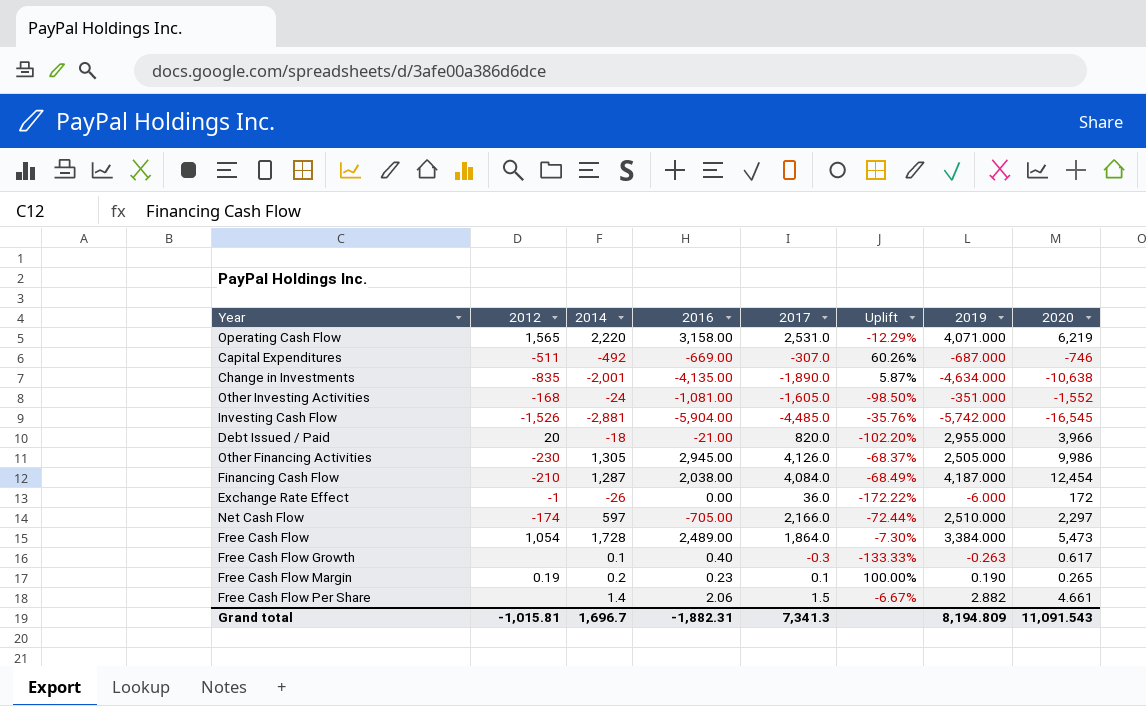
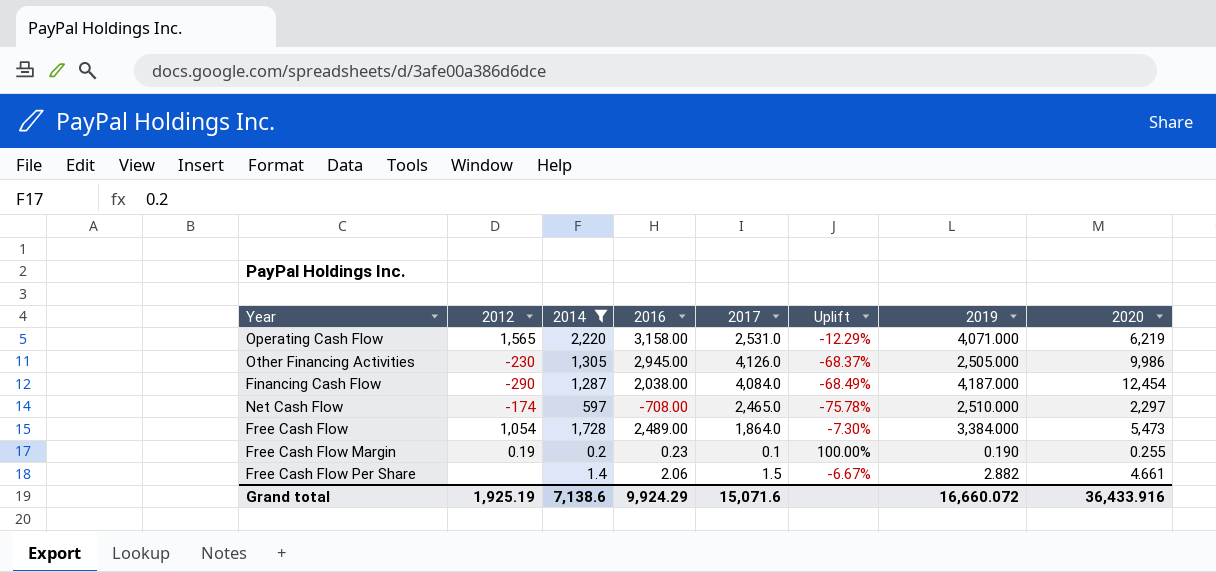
filter: none -> 2014 >= 0.2
Financing Cash Flow | 2012: -210 -> -290
Net Cash Flow | 2016: -705.00 -> -708.00
Net Cash Flow | 2017: 2,166.0 -> 2,465.0
Net Cash Flow | Uplift: -72.44% -> -75.78%
Free Cash Flow Margin | 2020: 0.265 -> 0.255
Grand total | 2012: -1,015.81 -> 1,925.19
Grand total | 2014: 1,696.7 -> 7,138.6
Grand total | 2016: -1,882.31 -> 9,924.29
Grand total | 2017: 7,341.3 -> 15,071.6
Grand total | 2019: 8,194.809 -> 16,660.072
Grand total | 2020: 11,091.543 -> 36,433.916

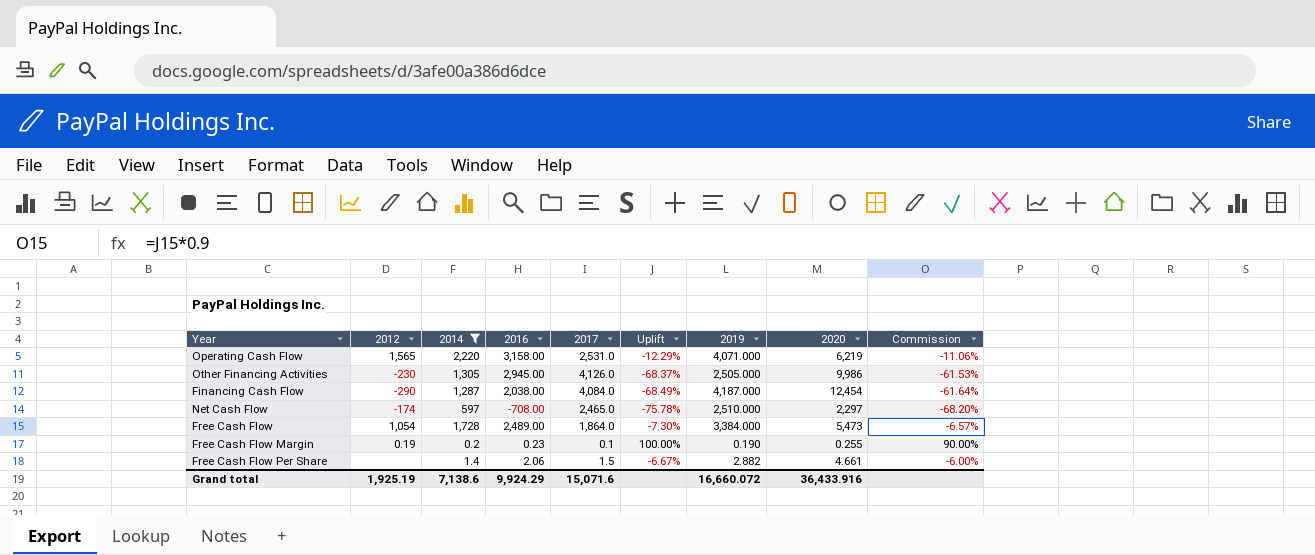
column Commission | formula: none -> [Uplift] * 0.9

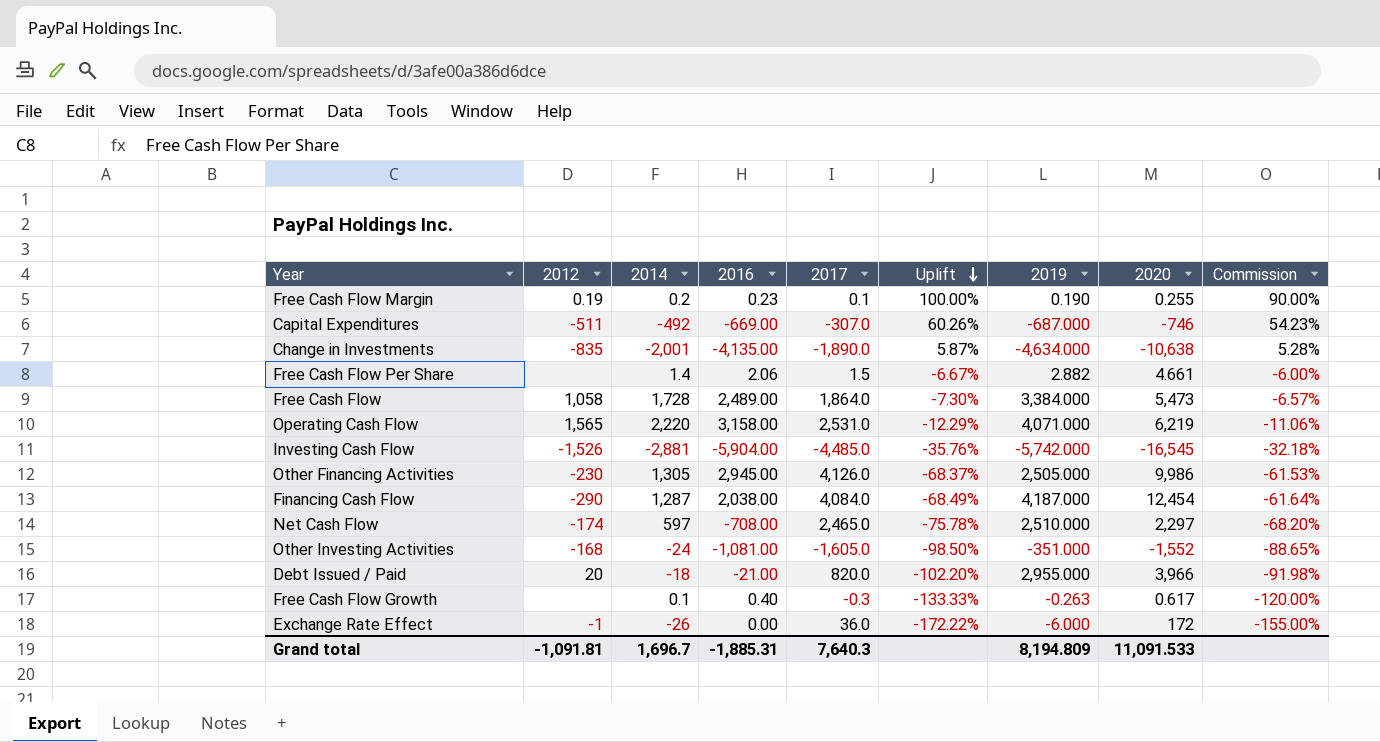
filter: 2014 >= 0.2 -> none
row order: none -> Uplift descending
Free Cash Flow | 2012: 1,054 -> 1,058
Grand total | 2012: 1,925.19 -> -1,091.81
Grand total | 2014: 7,138.6 -> 1,696.7
Grand total | 2016: 9,924.29 -> -1,885.31
Grand total | 2017: 15,071.6 -> 7,640.3
Grand total | 2019: 16,660.072 -> 8,194.809
Grand total | 2020: 36,433.916 -> 11,091.533

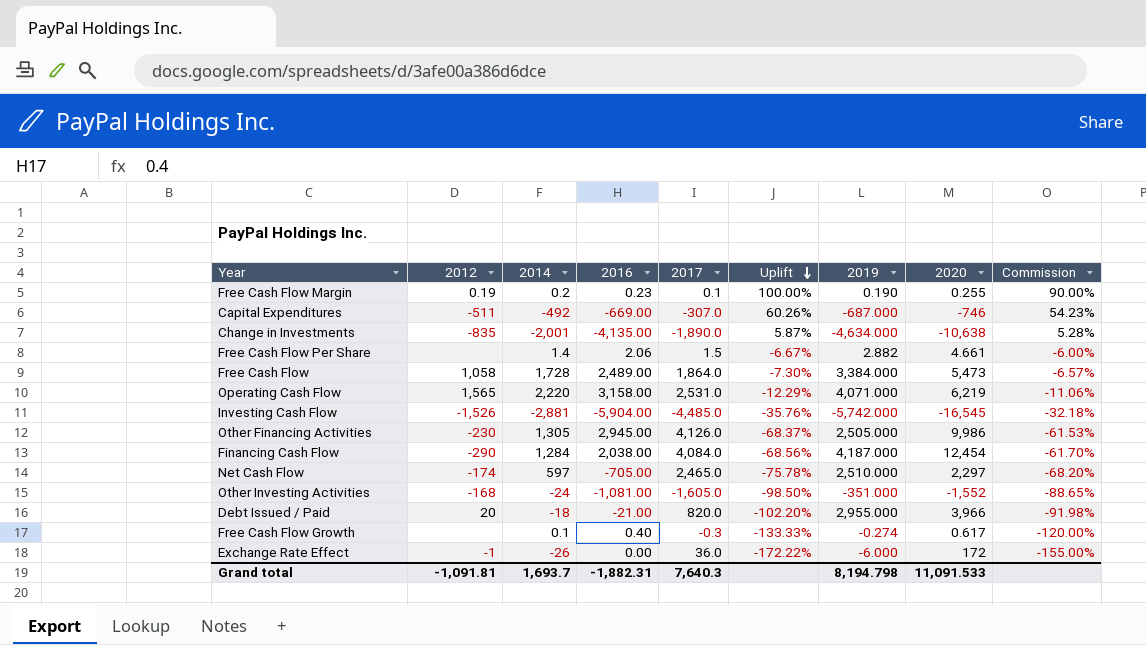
Financing Cash Flow | 2014: 1,287 -> 1,284
Financing Cash Flow | Uplift: -68.49% -> -68.56%
Financing Cash Flow | Commission: -61.64% -> -61.70%
Net Cash Flow | 2016: -708.00 -> -705.00
Free Cash Flow Growth | 2019: -0.263 -> -0.274
Grand total | 2014: 1,696.7 -> 1,693.7
Grand total | 2016: -1,885.31 -> -1,882.31
Grand total | 2019: 8,194.809 -> 8,194.798

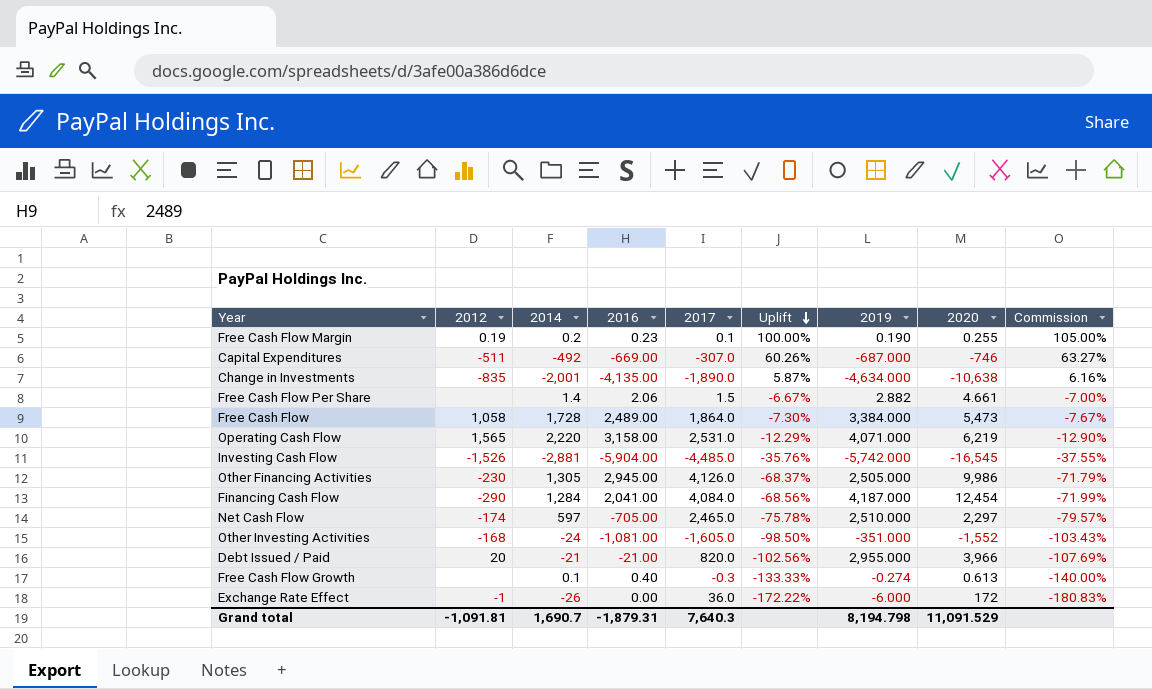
column Commission | formula: [Uplift] * 0.9 -> [Uplift] * 1.05
Financing Cash Flow | 2016: 2,038.00 -> 2,041.00
Debt Issued / Paid | 2014: -18 -> -21
Debt Issued / Paid | Uplift: -102.20% -> -102.56%
Free Cash Flow Growth | 2020: 0.617 -> 0.613
Grand total | 2014: 1,693.7 -> 1,690.7
Grand total | 2016: -1,882.31 -> -1,879.31
Grand total | 2020: 11,091.533 -> 11,091.529

